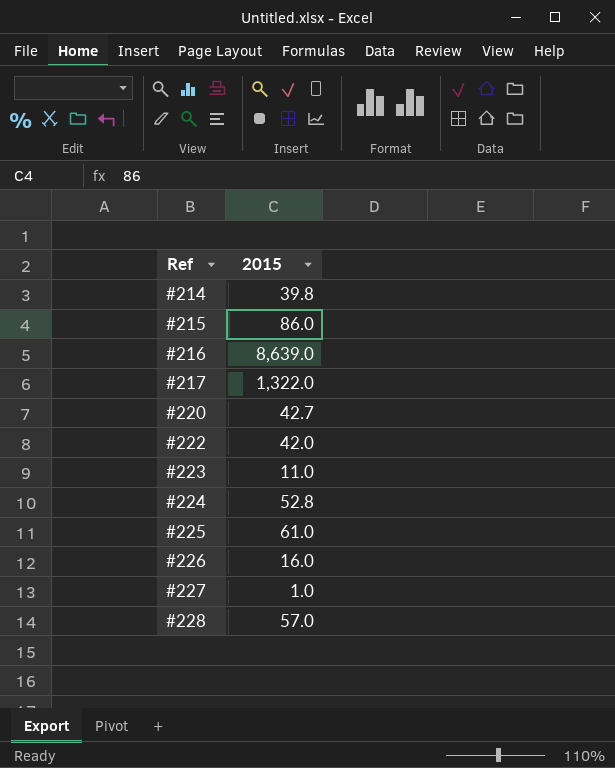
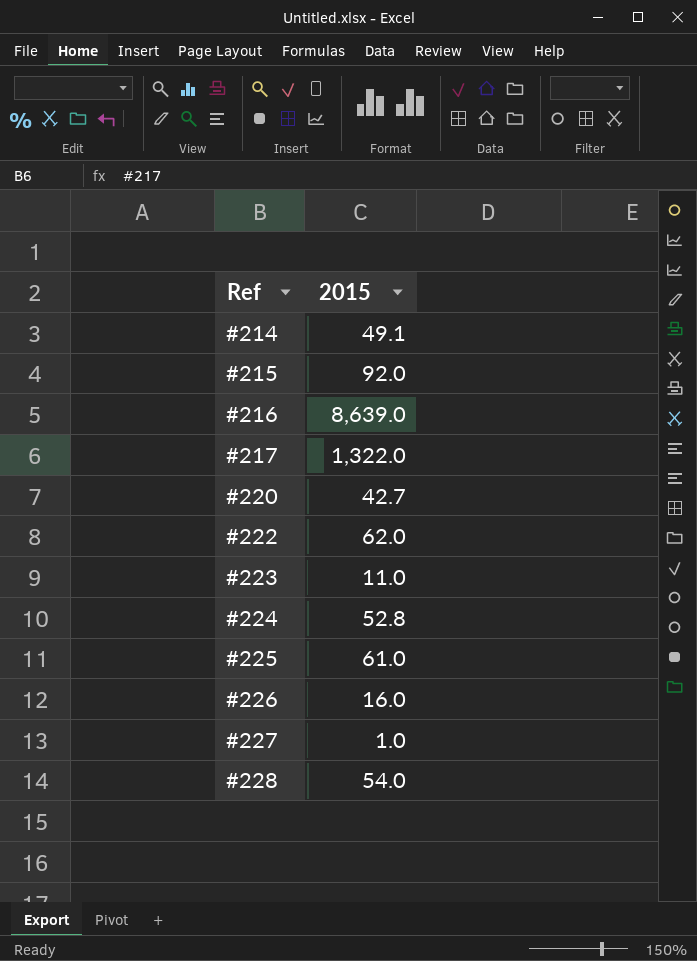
#214 | 2015: 39.8 -> 49.1
#215 | 2015: 86.0 -> 92.0
#222 | 2015: 42.0 -> 62.0
#228 | 2015: 57.0 -> 54.0

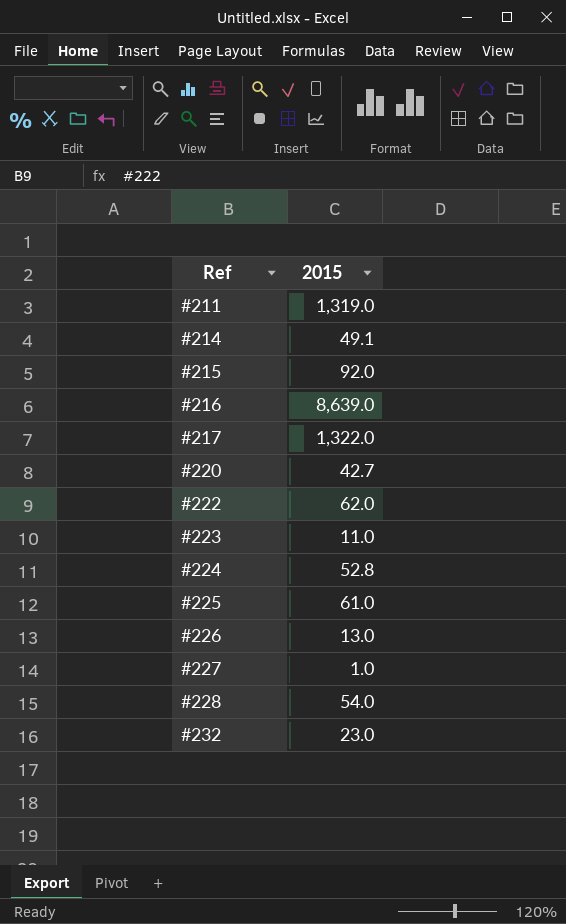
row #211: none -> 1,319.0
#226 | 2015: 16.0 -> 13.0
row #232: none -> 23.0

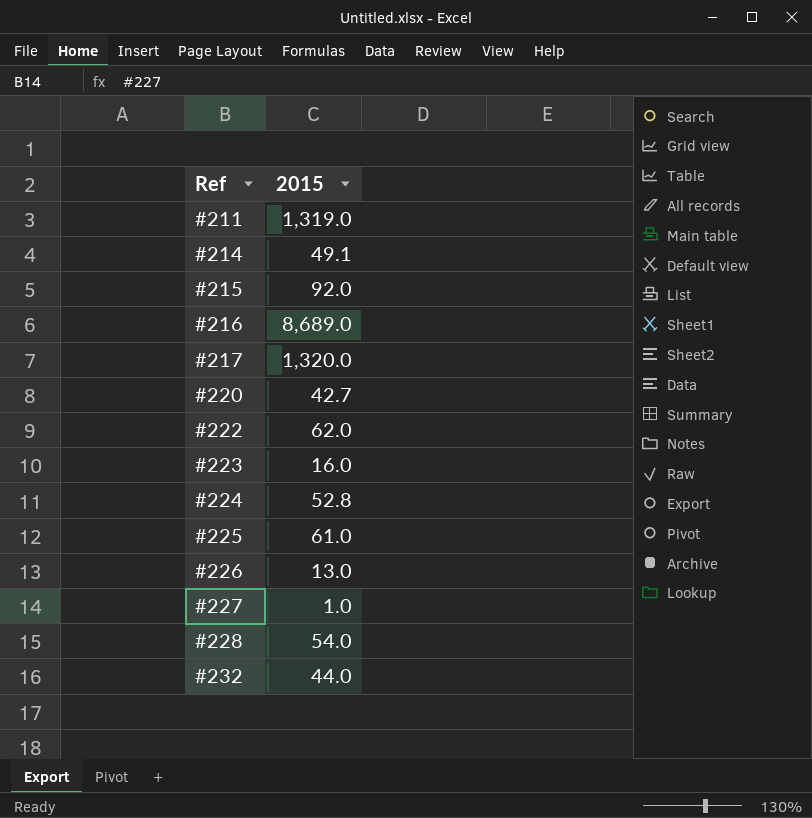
#216 | 2015: 8,639.0 -> 8,689.0
#217 | 2015: 1,322.0 -> 1,320.0
#223 | 2015: 11.0 -> 16.0
#232 | 2015: 23.0 -> 44.0

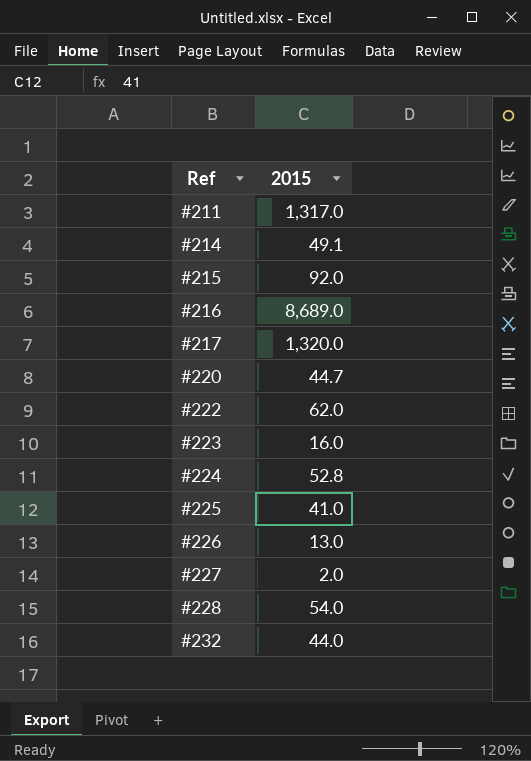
#211 | 2015: 1,319.0 -> 1,317.0
#220 | 2015: 42.7 -> 44.7
#225 | 2015: 61.0 -> 41.0
#227 | 2015: 1.0 -> 2.0

